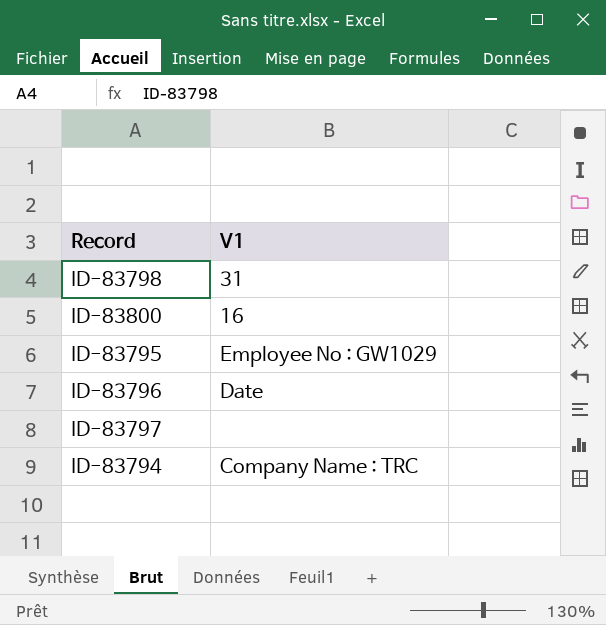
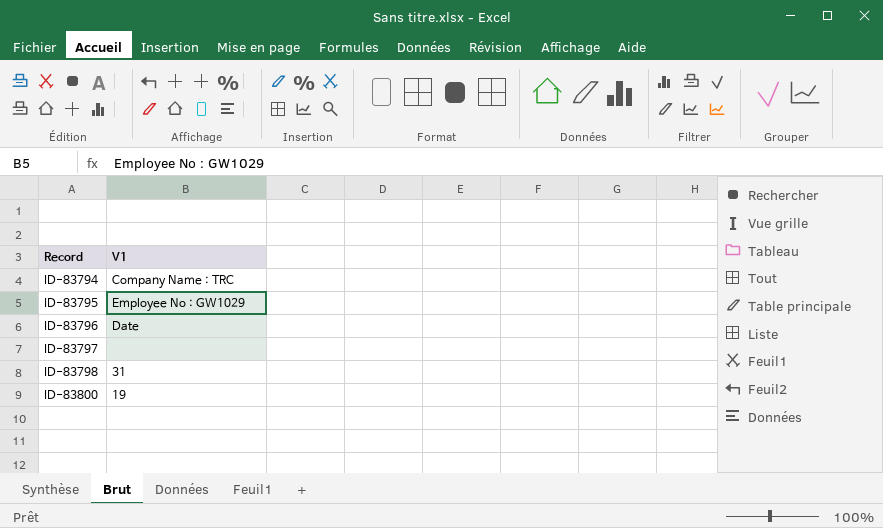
row order: none -> Record ascending
ID-83800 | V1: 16 -> 19

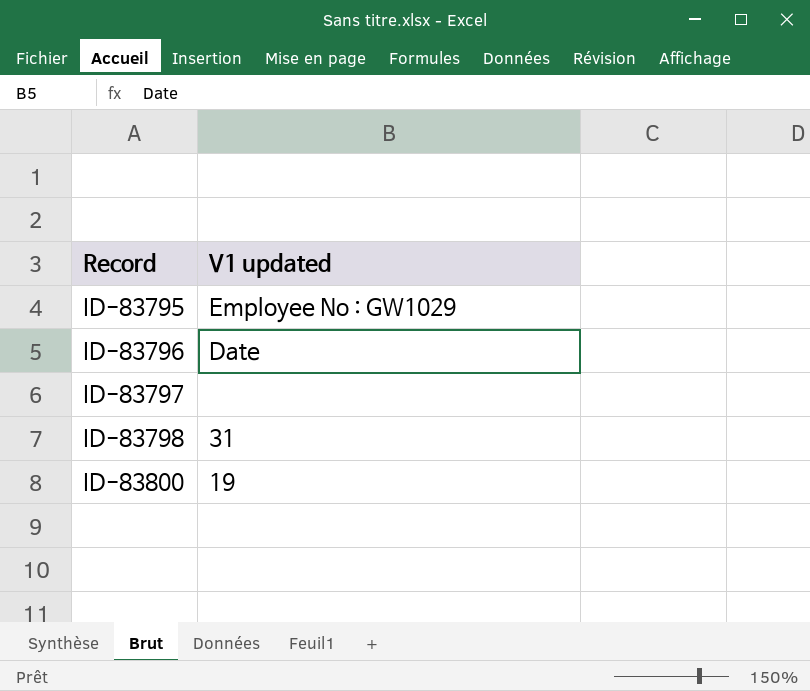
column name: V1 -> V1 updated
row ID-83794: Company Name : TRC -> none

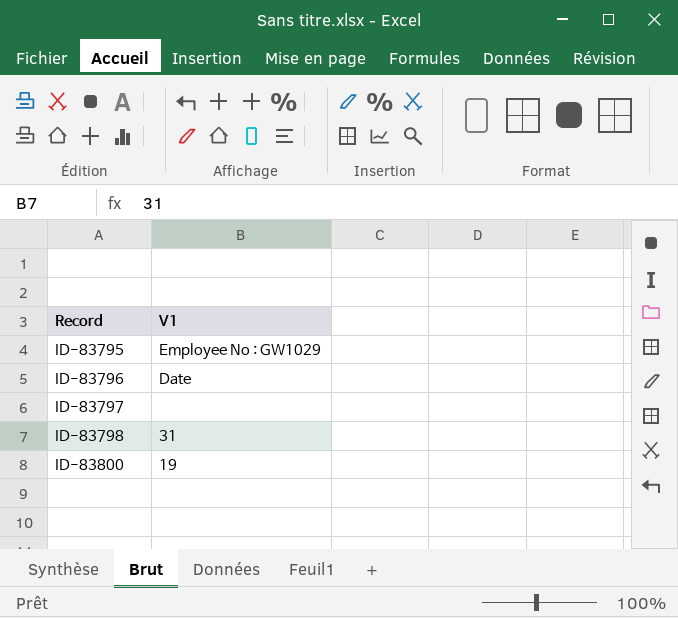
column name: V1 updated -> V1

